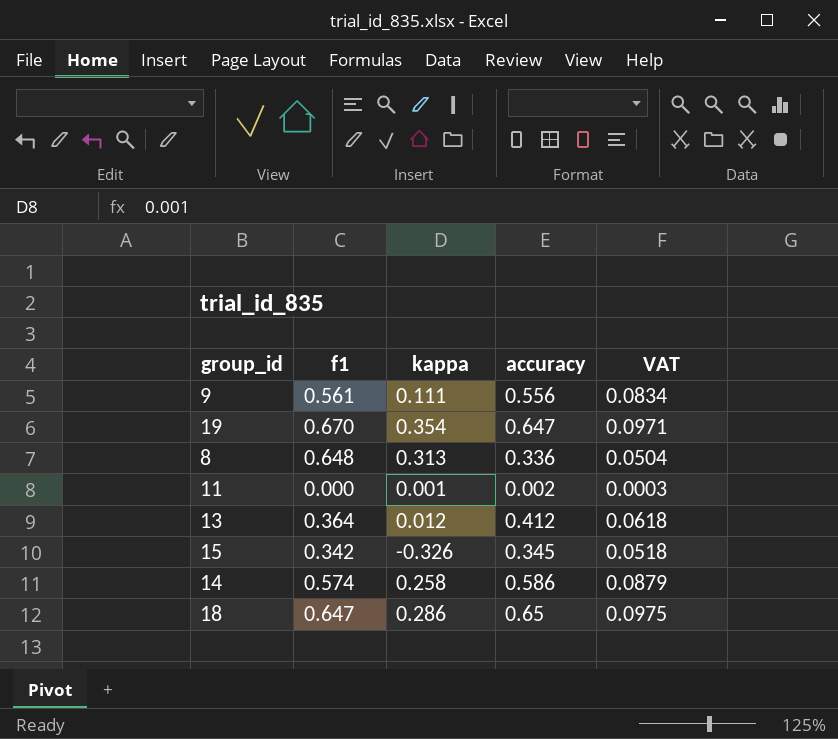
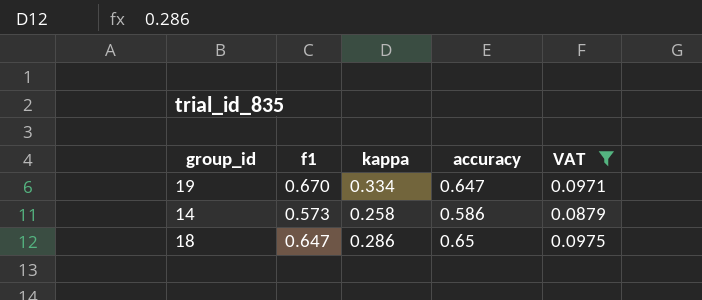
filter: none -> VAT >= 0.0879
19 | kappa: 0.354 -> 0.334
14 | f1: 0.574 -> 0.573

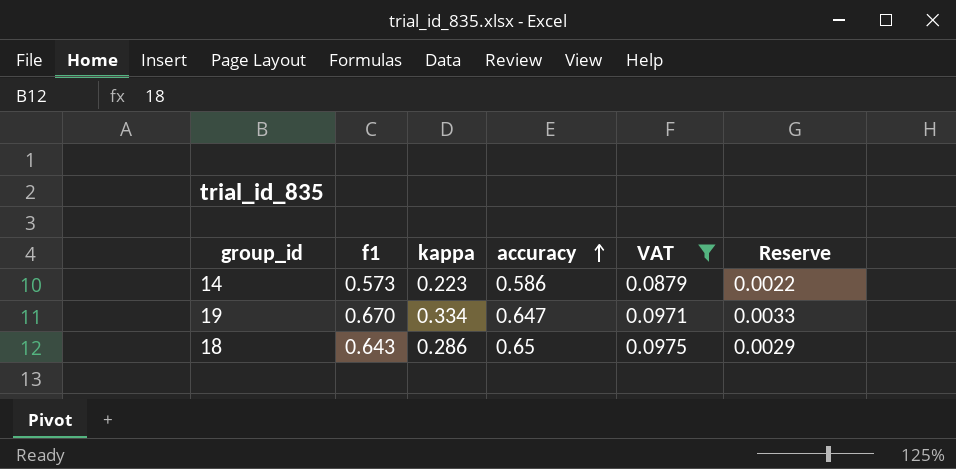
row order: none -> accuracy ascending
column Reserve | formula: none -> [kappa] * 0.01
14 | kappa: 0.258 -> 0.223
18 | f1: 0.647 -> 0.643

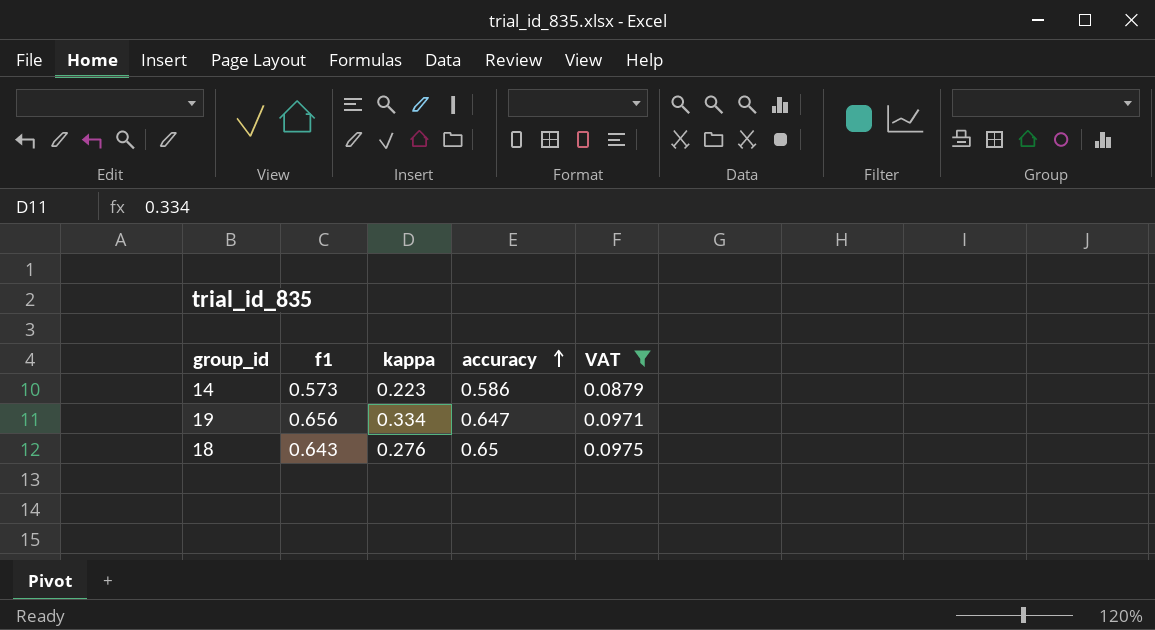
column Reserve | formula: [kappa] * 0.01 -> none
19 | f1: 0.670 -> 0.656
18 | kappa: 0.286 -> 0.276

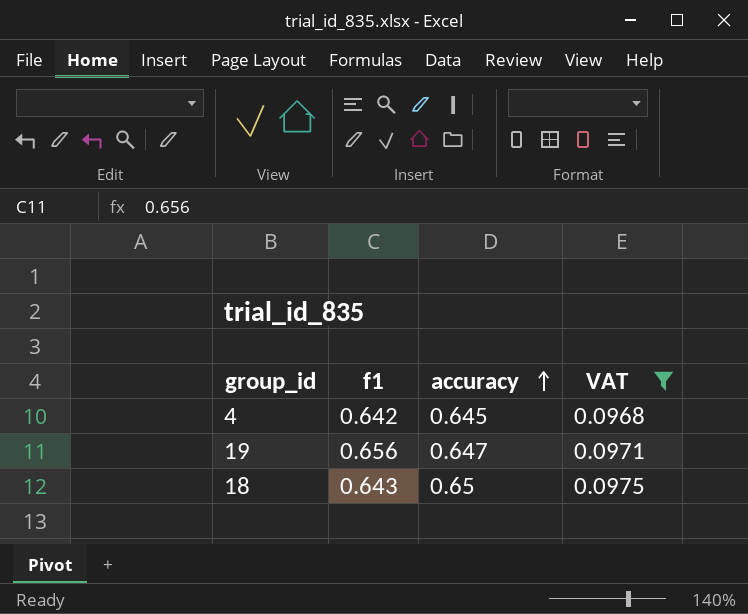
column kappa | position: 3 -> none
row 14: 0.573 | 0.223 | 0.586 | 0.0879 -> none
row 4: none -> 0.642 | 0.645 | 0.0968

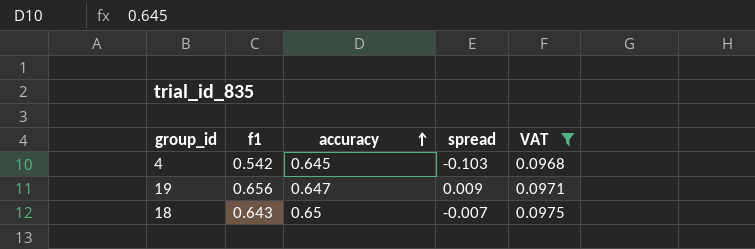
column spread | formula: none -> [f1] - [accuracy]
4 | f1: 0.642 -> 0.542

